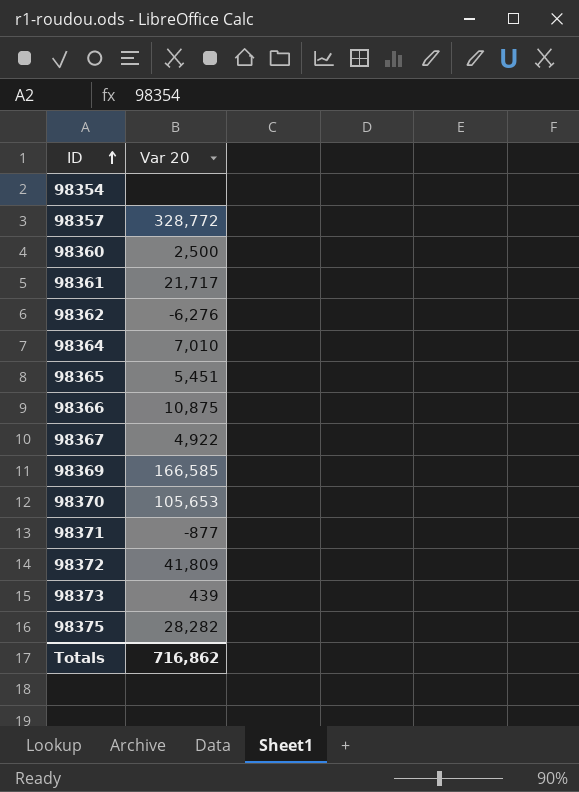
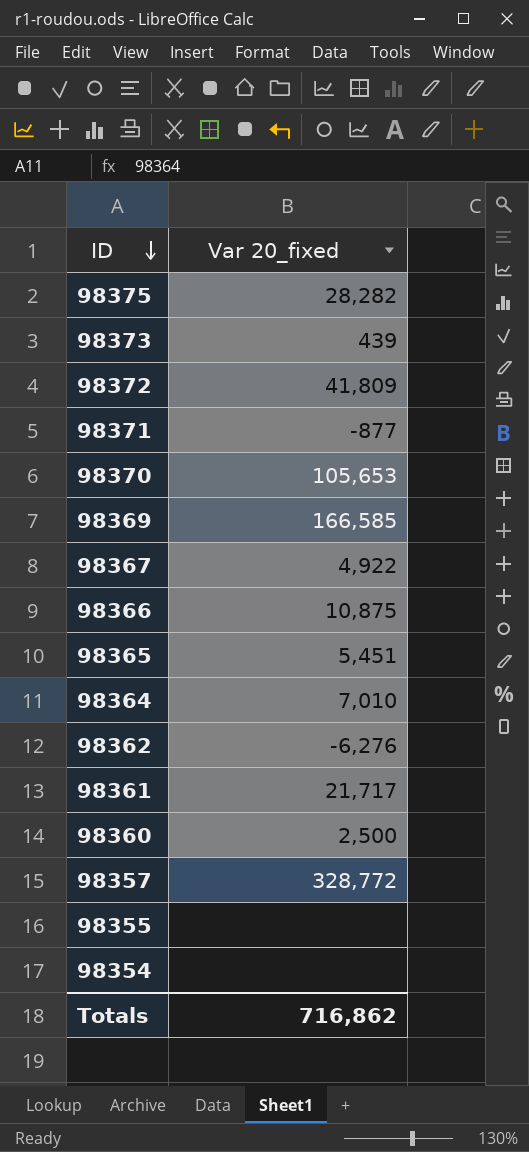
row order: ID ascending -> ID descending
column name: Var 20 -> Var 20_fixed
row 98355: none -> none

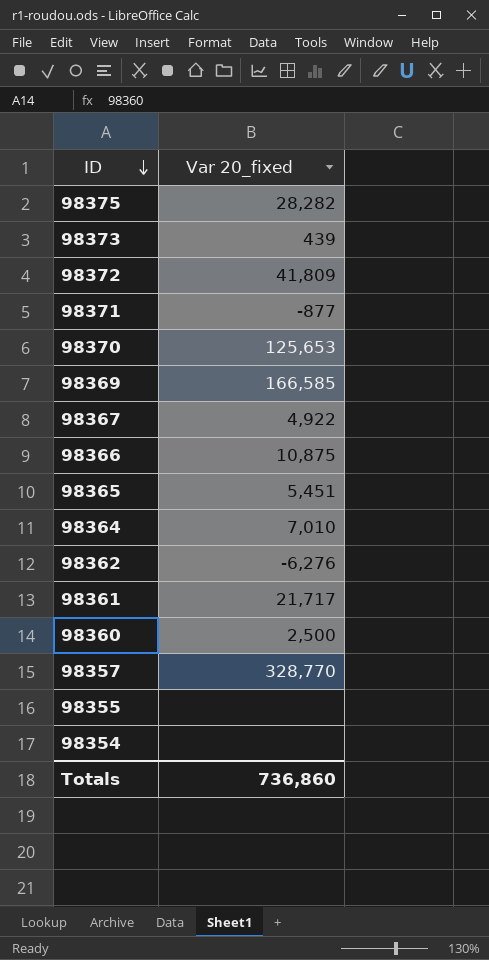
98370 | Var 20_fixed: 105,653 -> 125,653
98357 | Var 20_fixed: 328,772 -> 328,770
Totals | Var 20_fixed: 716,862 -> 736,860

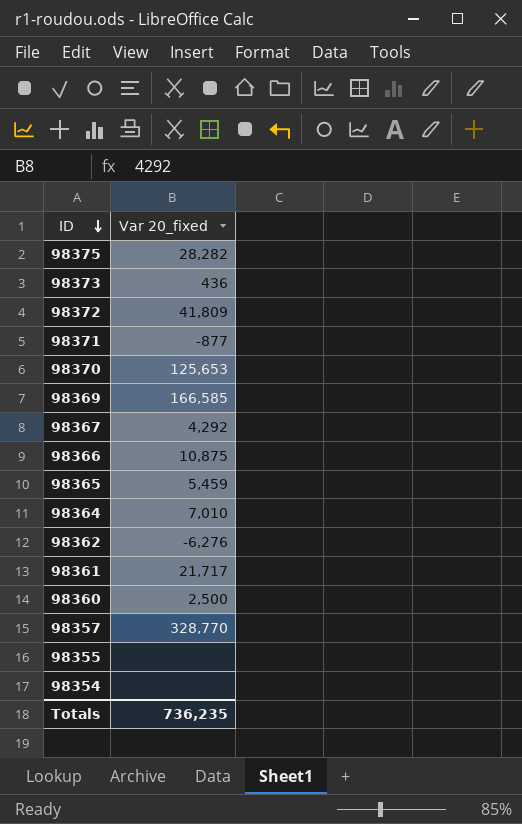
98373 | Var 20_fixed: 439 -> 436
98367 | Var 20_fixed: 4,922 -> 4,292
98365 | Var 20_fixed: 5,451 -> 5,459
Totals | Var 20_fixed: 736,860 -> 736,235

